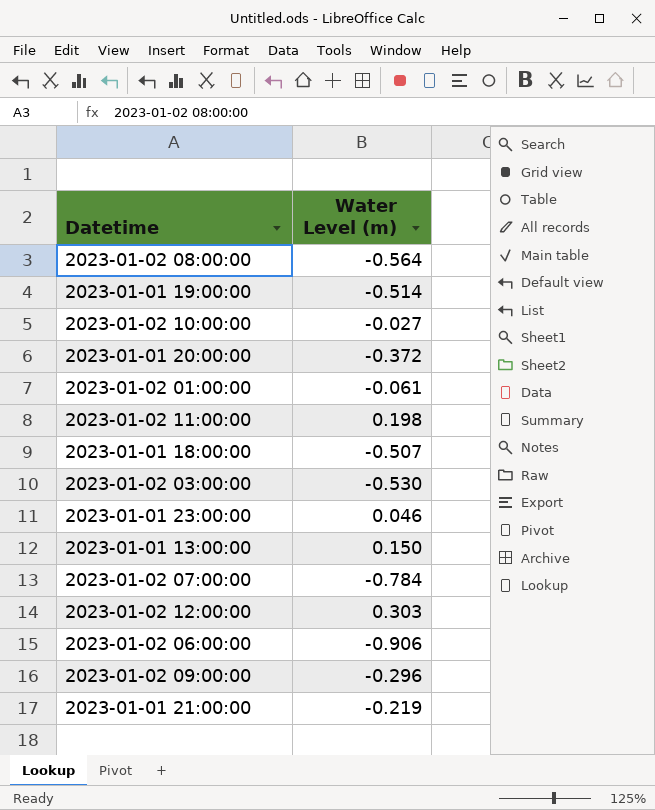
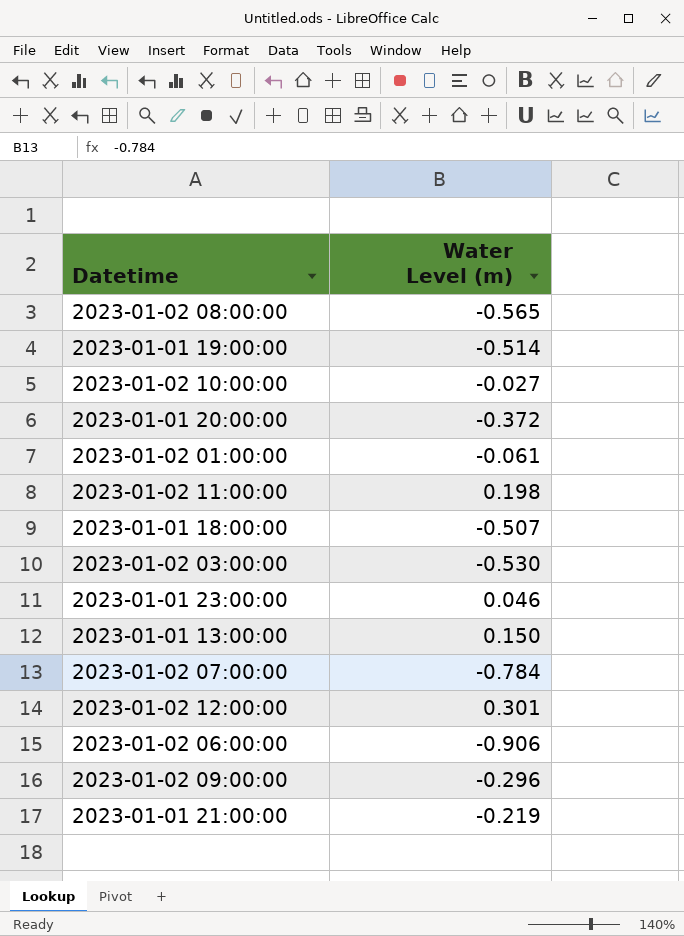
2023-01-02 08:00:00 | Water Level (m): -0.564 -> -0.565
2023-01-02 12:00:00 | Water Level (m): 0.303 -> 0.301

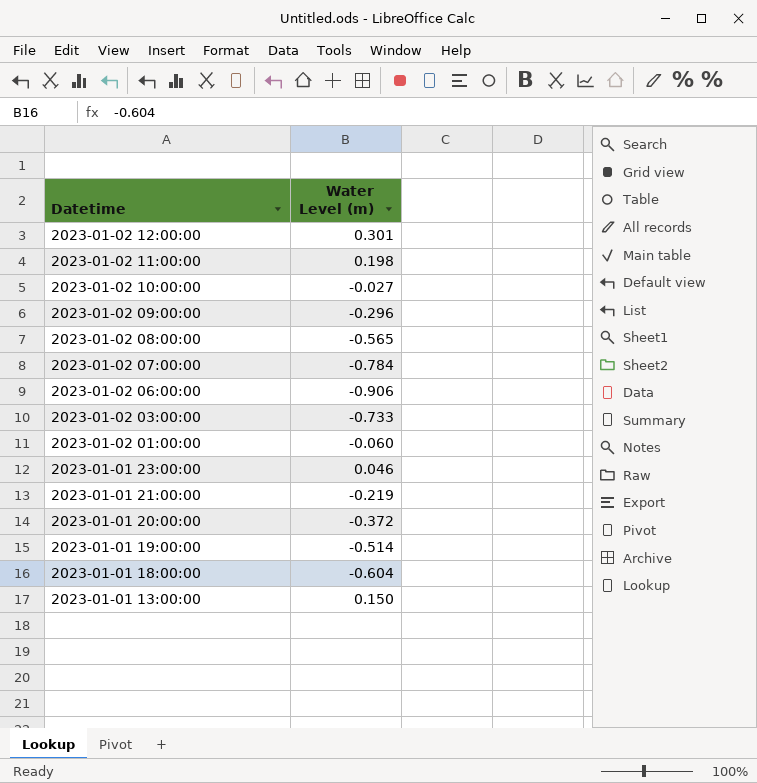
row order: none -> Datetime descending
2023-01-02 03:00:00 | Water Level (m): -0.530 -> -0.733
2023-01-02 01:00:00 | Water Level (m): -0.061 -> -0.060
2023-01-01 18:00:00 | Water Level (m): -0.507 -> -0.604

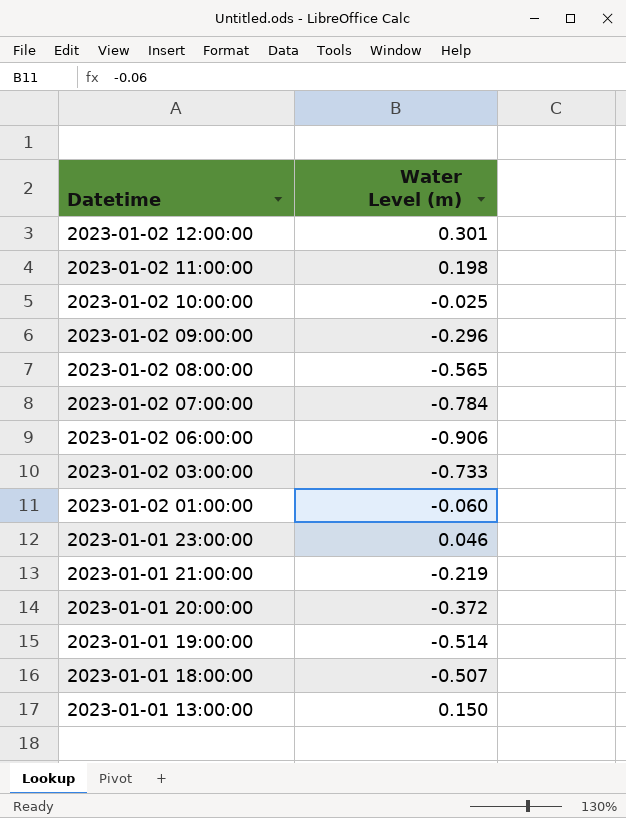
2023-01-02 10:00:00 | Water Level (m): -0.027 -> -0.025
2023-01-01 18:00:00 | Water Level (m): -0.604 -> -0.507

